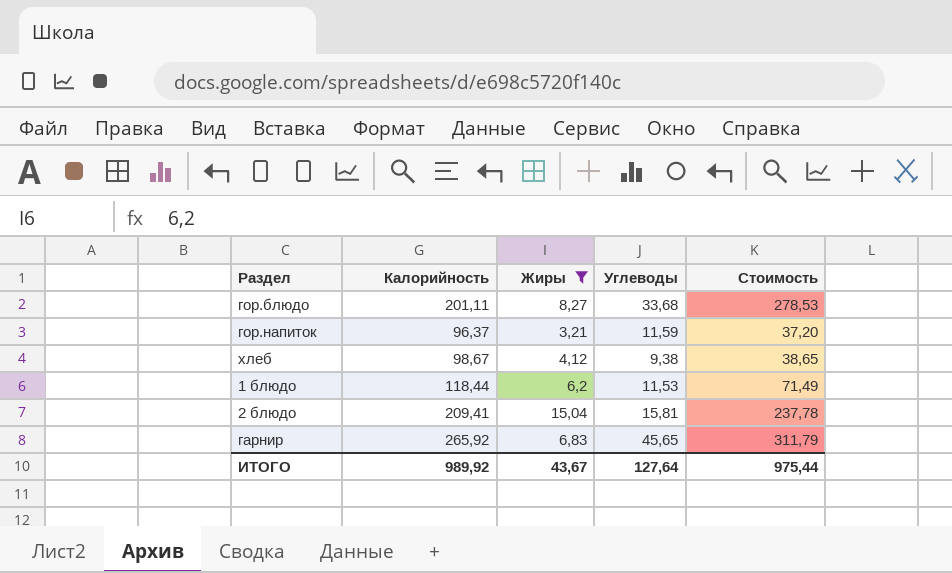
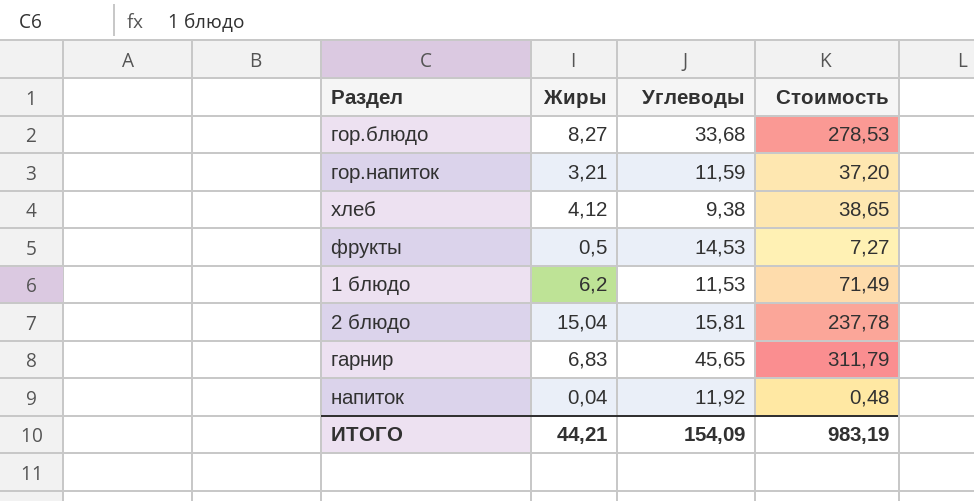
filter: Жиры >= 3,21 -> none
column Калорийность | position: 2 -> none
ИТОГО | Жиры: 43,67 -> 44,21
ИТОГО | Углеводы: 127,64 -> 154,09
ИТОГО | Стоимость: 975,44 -> 983,19

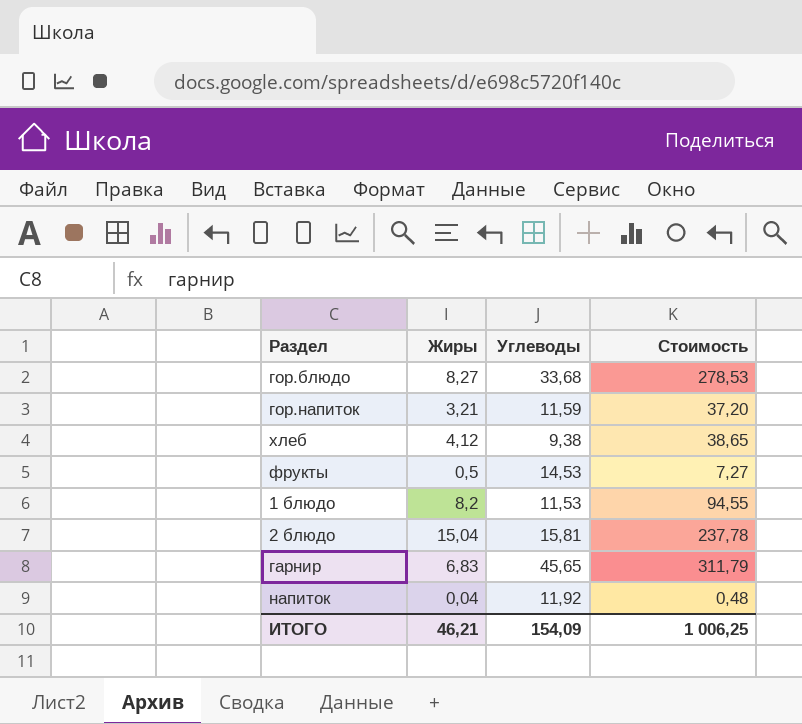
1 блюдо | Жиры: 6,2 -> 8,2
1 блюдо | Стоимость: 71,49 -> 94,55
ИТОГО | Жиры: 44,21 -> 46,21
ИТОГО | Стоимость: 983,19 -> 1 006,25

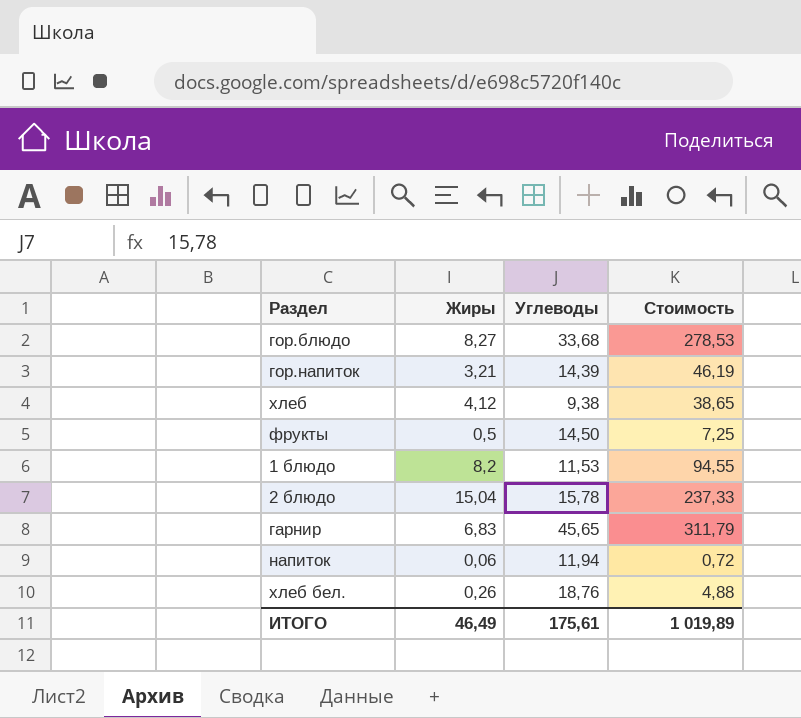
гор.напиток | Углеводы: 11,59 -> 14,39
гор.напиток | Стоимость: 37,20 -> 46,19
фрукты | Углеводы: 14,53 -> 14,50
фрукты | Стоимость: 7,27 -> 7,25
2 блюдо | Углеводы: 15,81 -> 15,78
2 блюдо | Стоимость: 237,78 -> 237,33
напиток | Жиры: 0,04 -> 0,06
напиток | Углеводы: 11,92 -> 11,94
напиток | Стоимость: 0,48 -> 0,72
row хлеб бел.: none -> 0,26 | 18,76 | 4,88
ИТОГО | Жиры: 46,21 -> 46,49
ИТОГО | Углеводы: 154,09 -> 175,61
ИТОГО | Стоимость: 1 006,25 -> 1 019,89

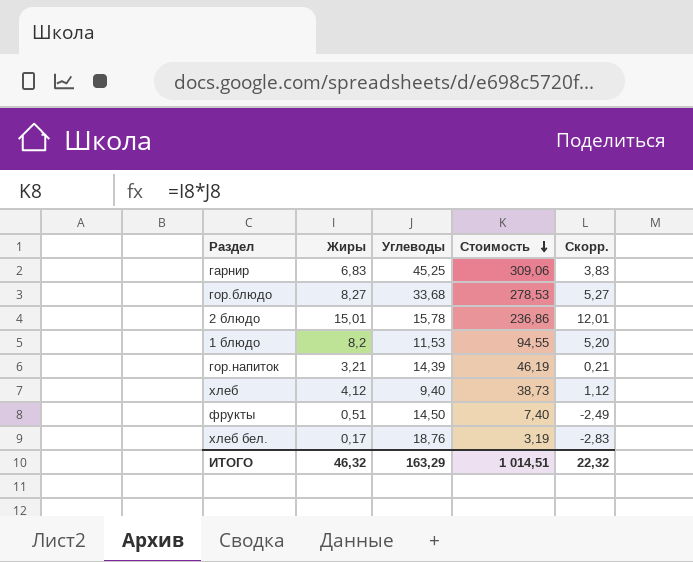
row order: none -> Стоимость descending
column Скорр. | formula: none -> [Жиры] - 3
row напиток: 0,06 | 11,94 | 0,72 -> none
гарнир | Углеводы: 45,65 -> 45,25
гарнир | Стоимость: 311,79 -> 309,06
2 блюдо | Жиры: 15,04 -> 15,01
2 блюдо | Стоимость: 237,33 -> 236,86
хлеб | Углеводы: 9,38 -> 9,40
хлеб | Стоимость: 38,65 -> 38,73
фрукты | Жиры: 0,5 -> 0,51
фрукты | Стоимость: 7,25 -> 7,40
хлеб бел. | Жиры: 0,26 -> 0,17
хлеб бел. | Стоимость: 4,88 -> 3,19
ИТОГО | Жиры: 46,49 -> 46,32
ИТОГО | Углеводы: 175,61 -> 163,29
ИТОГО | Стоимость: 1 019,89 -> 1 014,51

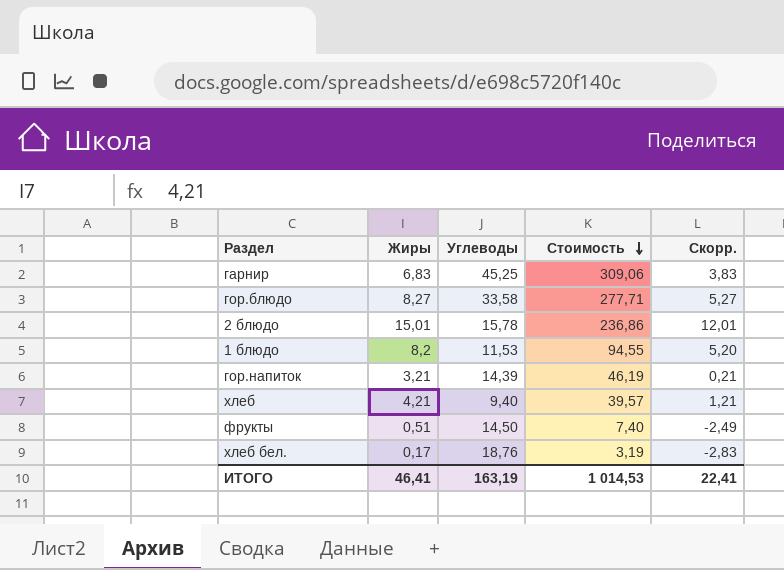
гор.блюдо | Углеводы: 33,68 -> 33,58
гор.блюдо | Стоимость: 278,53 -> 277,71
хлеб | Жиры: 4,12 -> 4,21
хлеб | Стоимость: 38,73 -> 39,57
хлеб | Скорр.: 1,12 -> 1,21
ИТОГО | Жиры: 46,32 -> 46,41
ИТОГО | Углеводы: 163,29 -> 163,19
ИТОГО | Стоимость: 1 014,51 -> 1 014,53
ИТОГО | Скорр.: 22,32 -> 22,41

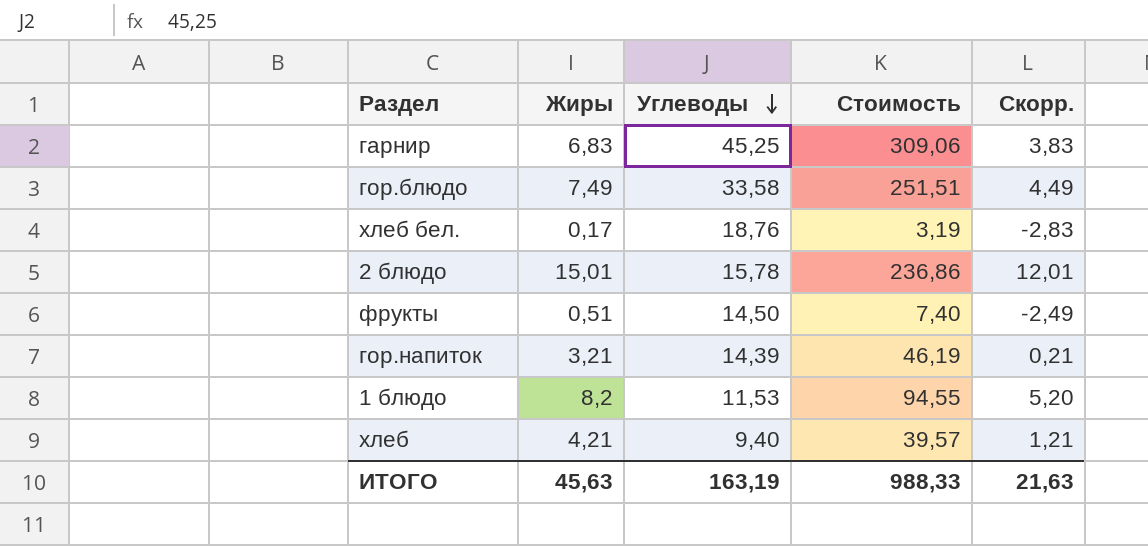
row order: Стоимость descending -> Углеводы descending
гор.блюдо | Жиры: 8,27 -> 7,49
гор.блюдо | Стоимость: 277,71 -> 251,51
гор.блюдо | Скорр.: 5,27 -> 4,49
ИТОГО | Жиры: 46,41 -> 45,63
ИТОГО | Стоимость: 1 014,53 -> 988,33
ИТОГО | Скорр.: 22,41 -> 21,63

